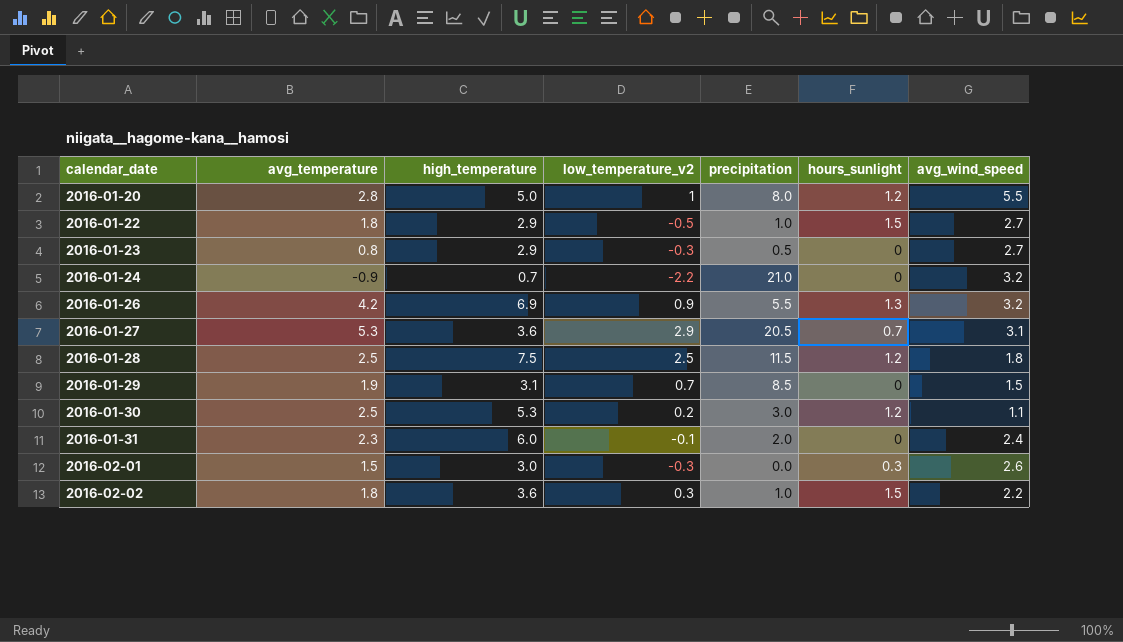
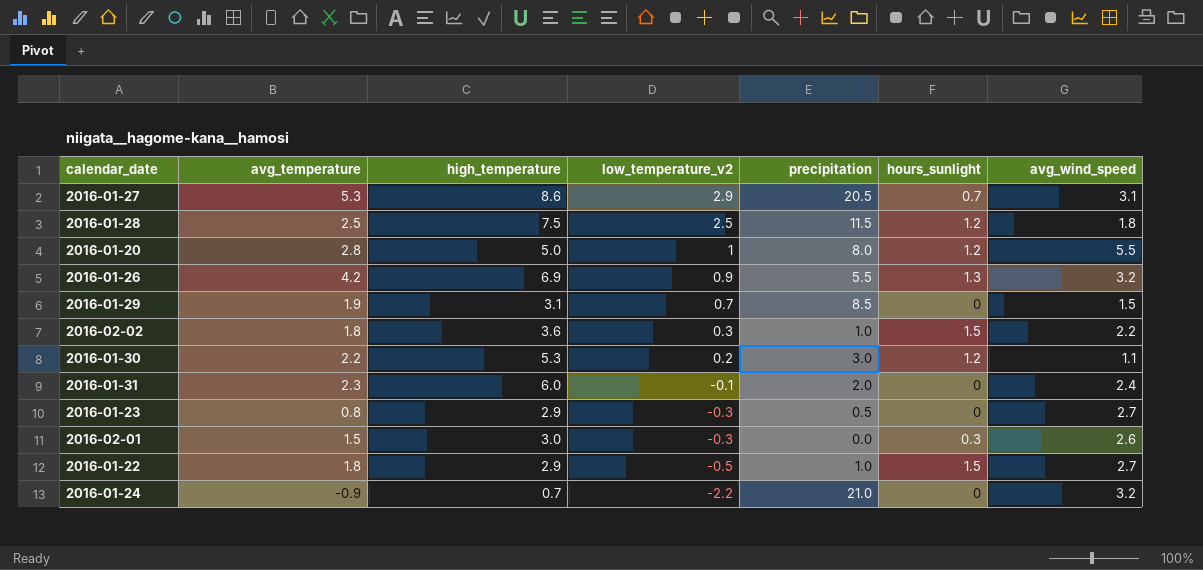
row order: calendar_date ascending -> low_temperature_v2 descending
2016-01-27 | high_temperature: 3.6 -> 8.6
2016-01-30 | avg_temperature: 2.5 -> 2.2

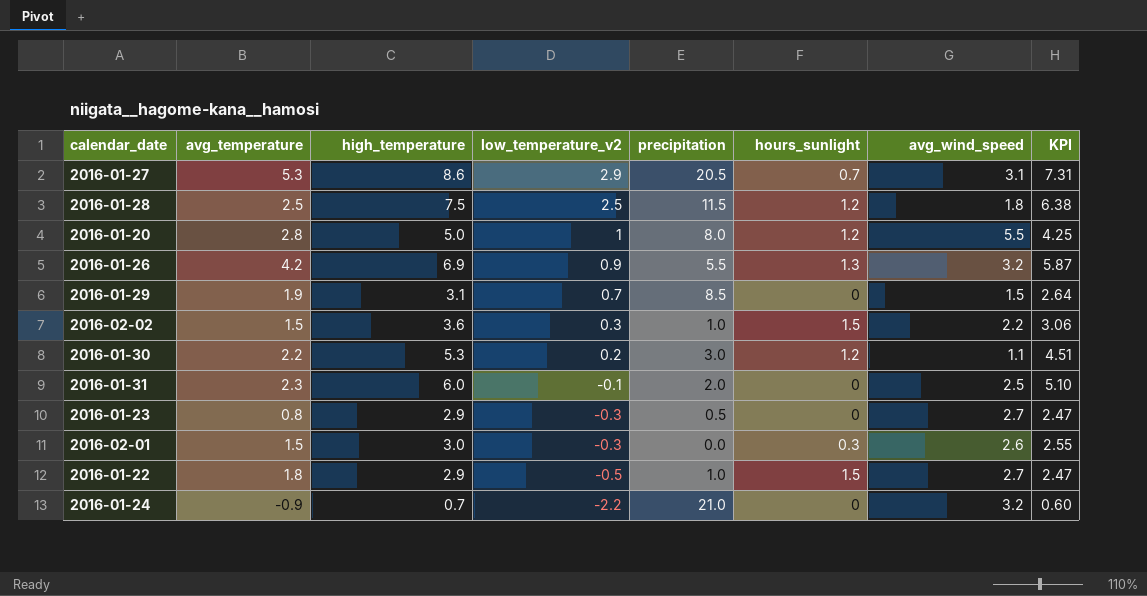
column KPI | formula: none -> [high_temperature] * 0.85
2016-02-02 | avg_temperature: 1.8 -> 1.5
2016-01-31 | avg_wind_speed: 2.4 -> 2.5

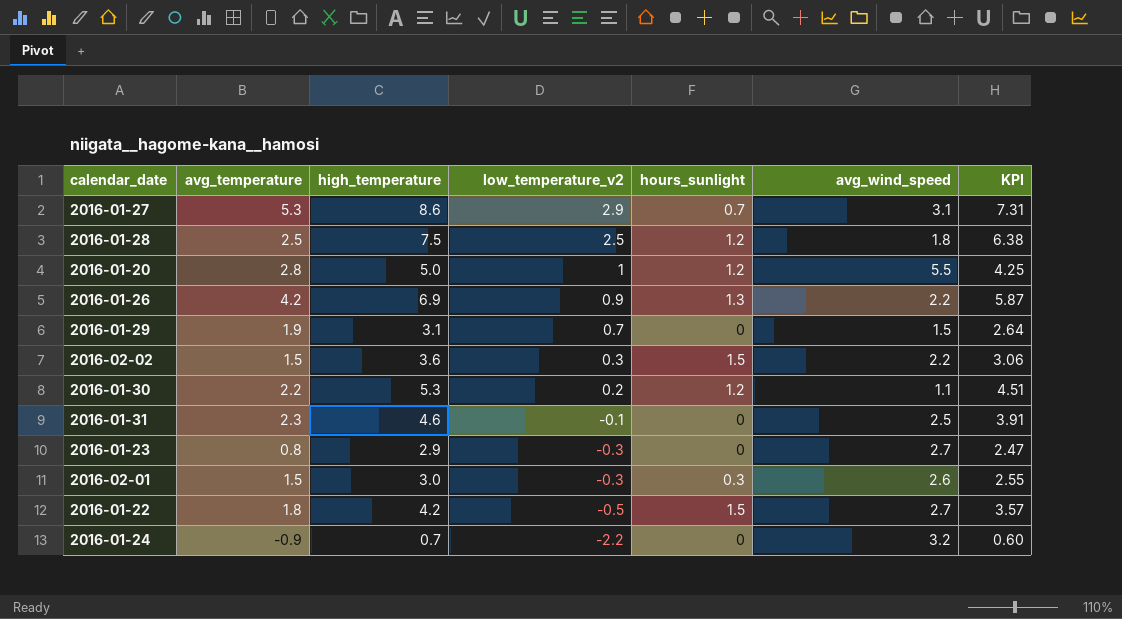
column precipitation | position: 5 -> none
2016-01-26 | avg_wind_speed: 3.2 -> 2.2
2016-01-31 | high_temperature: 6.0 -> 4.6
2016-01-31 | KPI: 5.10 -> 3.91
2016-01-22 | high_temperature: 2.9 -> 4.2
2016-01-22 | KPI: 2.47 -> 3.57

